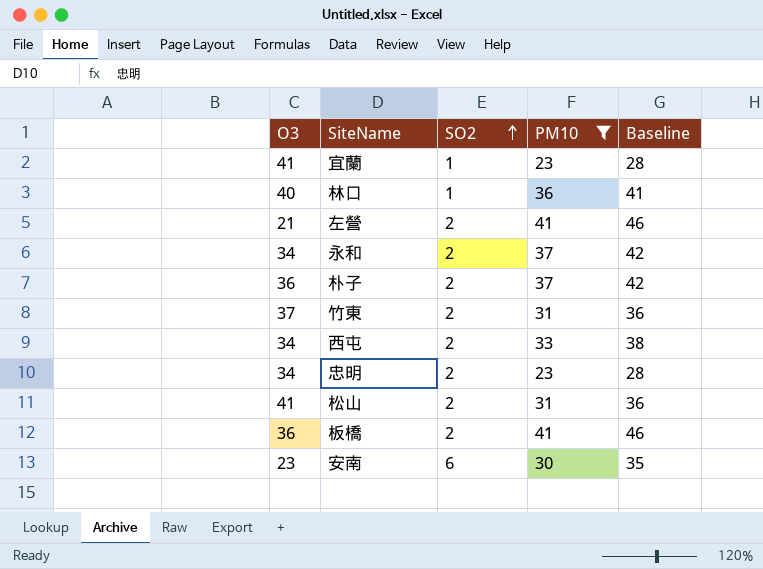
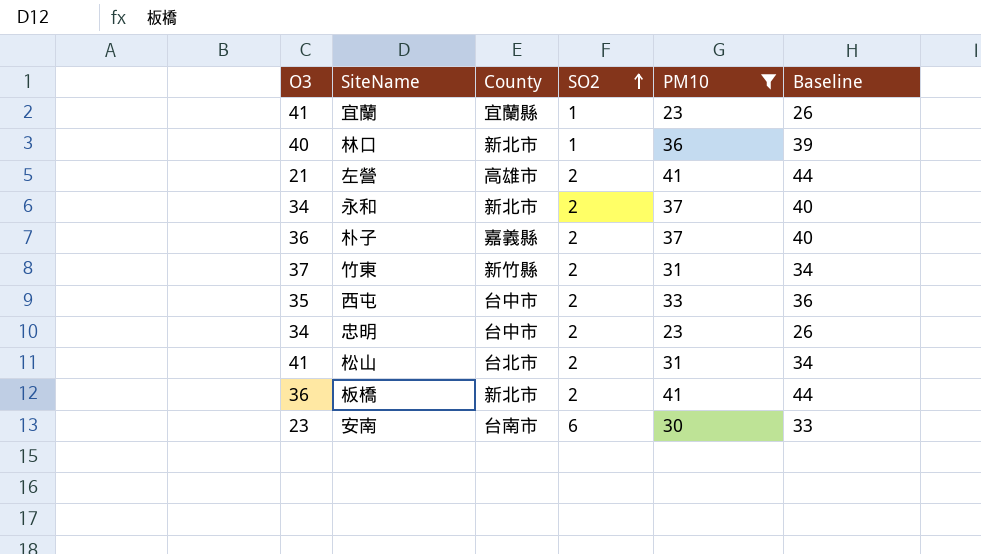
column County | position: none -> 3
column Baseline | formula: [PM10] + 5 -> [PM10] + 3
西屯 | O3: 34 -> 35

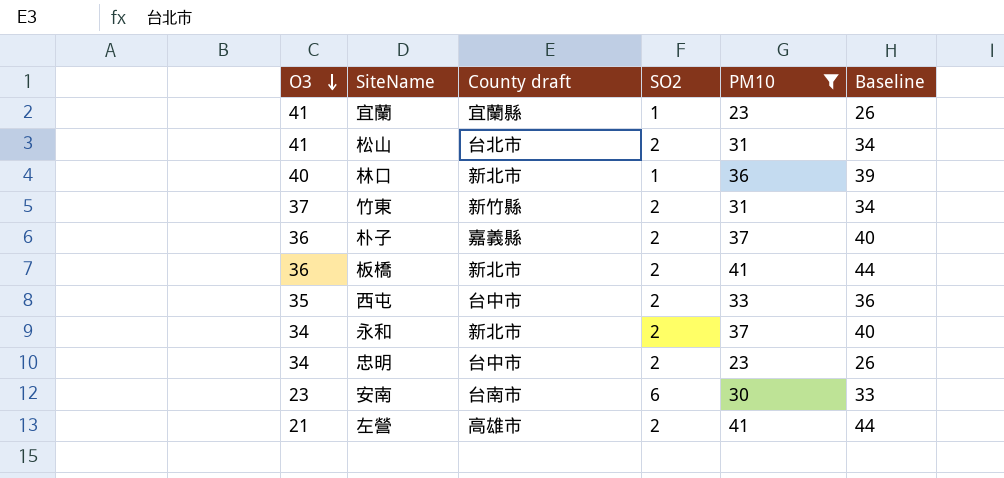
row order: SO2 ascending -> O3 descending
column name: County -> County draft

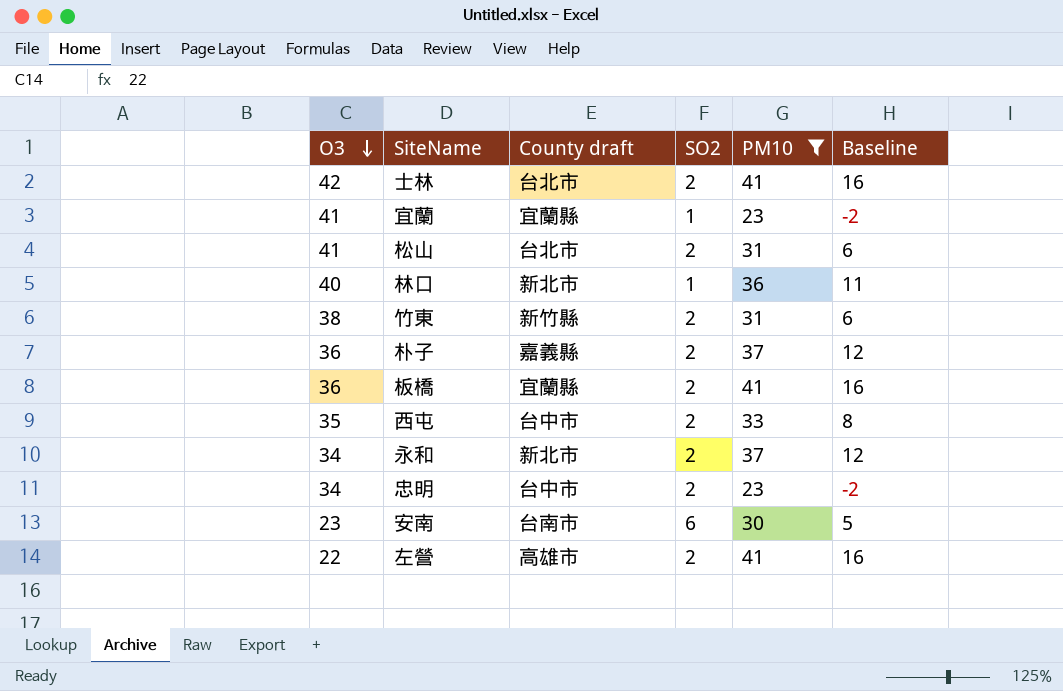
column Baseline | formula: [PM10] + 3 -> [PM10] - 25
row 士林: none -> 42 | 台北市 | 2 | 41 | 16
竹東 | O3: 37 -> 38
板橋 | County draft: 新北市 -> 宜蘭縣
左營 | O3: 21 -> 22

